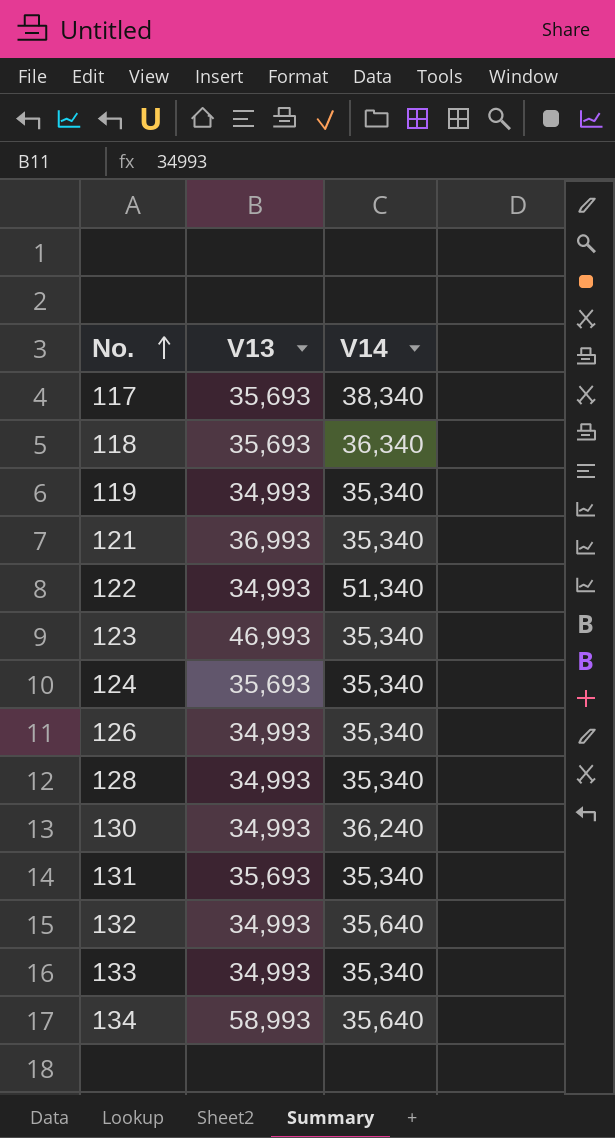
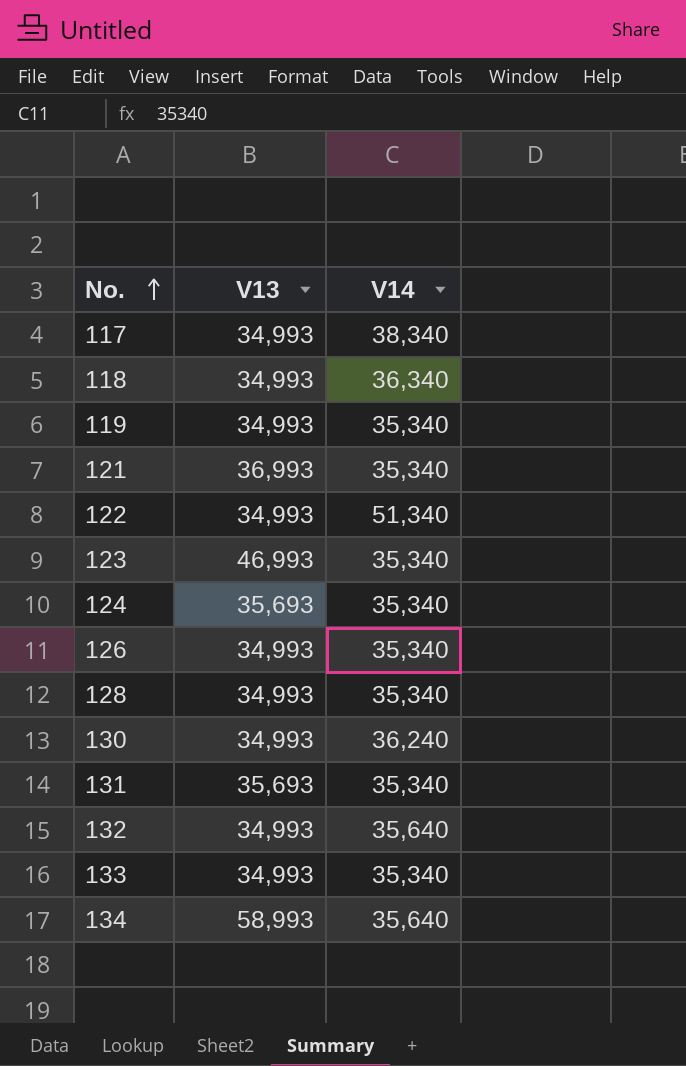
117 | V13: 35,693 -> 34,993
118 | V13: 35,693 -> 34,993

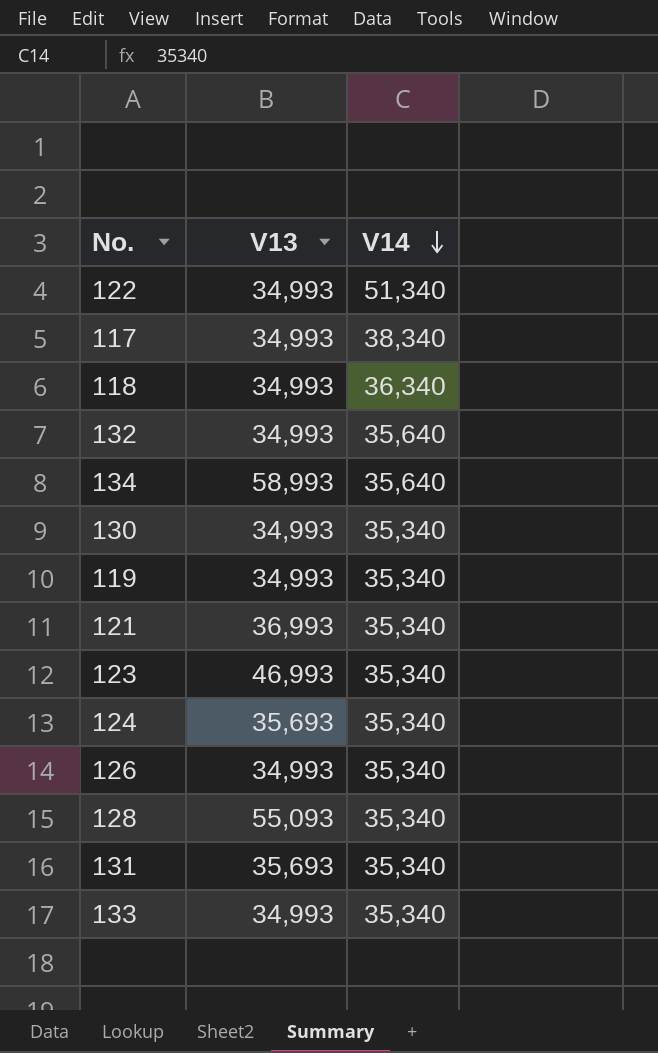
row order: No. ascending -> V14 descending
130 | V14: 36,240 -> 35,340
128 | V13: 34,993 -> 55,093

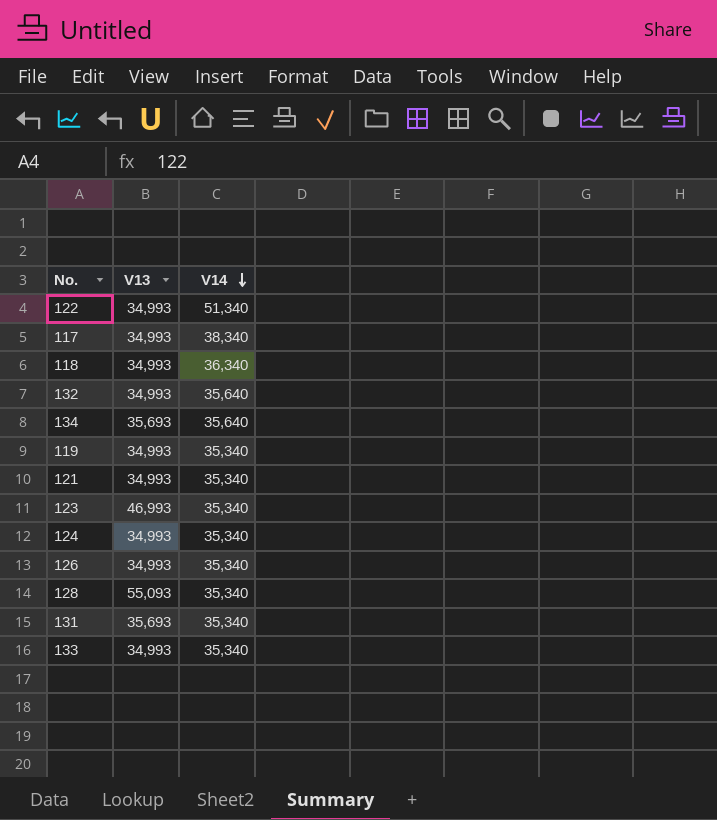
row 130: 34,993 | 35,340 -> none
134 | V13: 58,993 -> 35,693
121 | V13: 36,993 -> 34,993
124 | V13: 35,693 -> 34,993

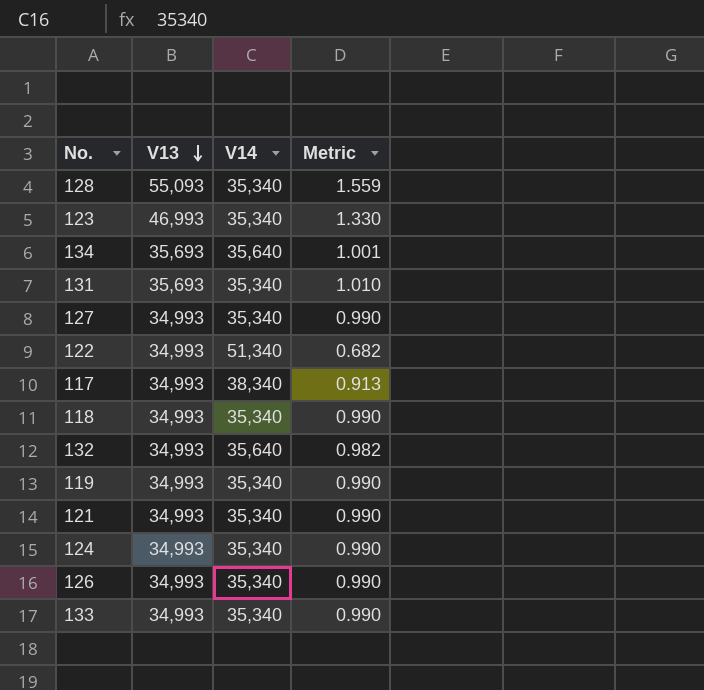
row order: V14 descending -> V13 descending
column Metric | formula: none -> [V13] / [V14]
row 127: none -> 34,993 | 35,340 | 0.990
118 | V14: 36,340 -> 35,340

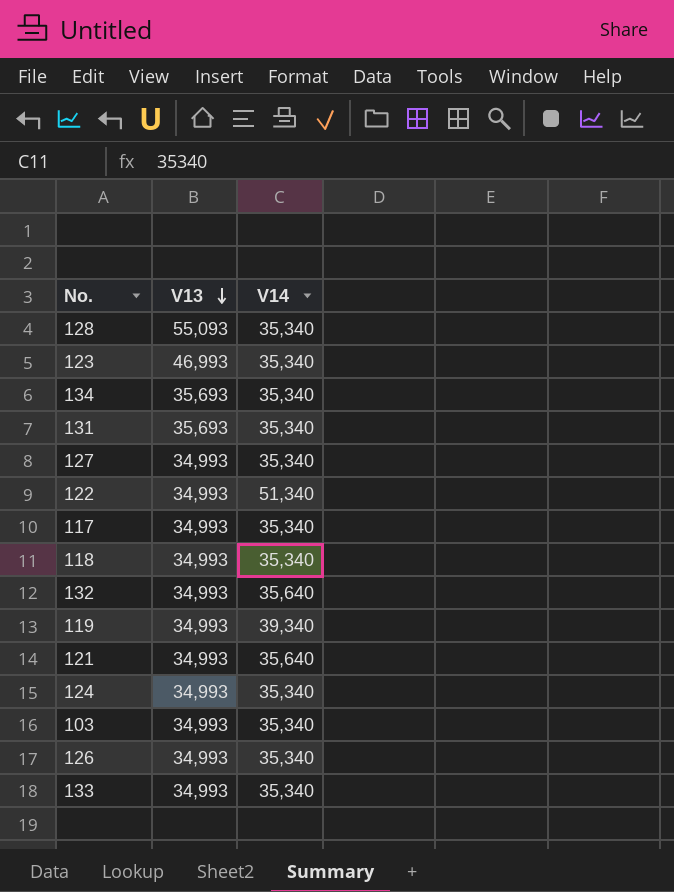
column Metric | formula: [V13] / [V14] -> none
134 | V14: 35,640 -> 35,340
117 | V14: 38,340 -> 35,340
119 | V14: 35,340 -> 39,340
121 | V14: 35,340 -> 35,640
row 103: none -> 34,993 | 35,340

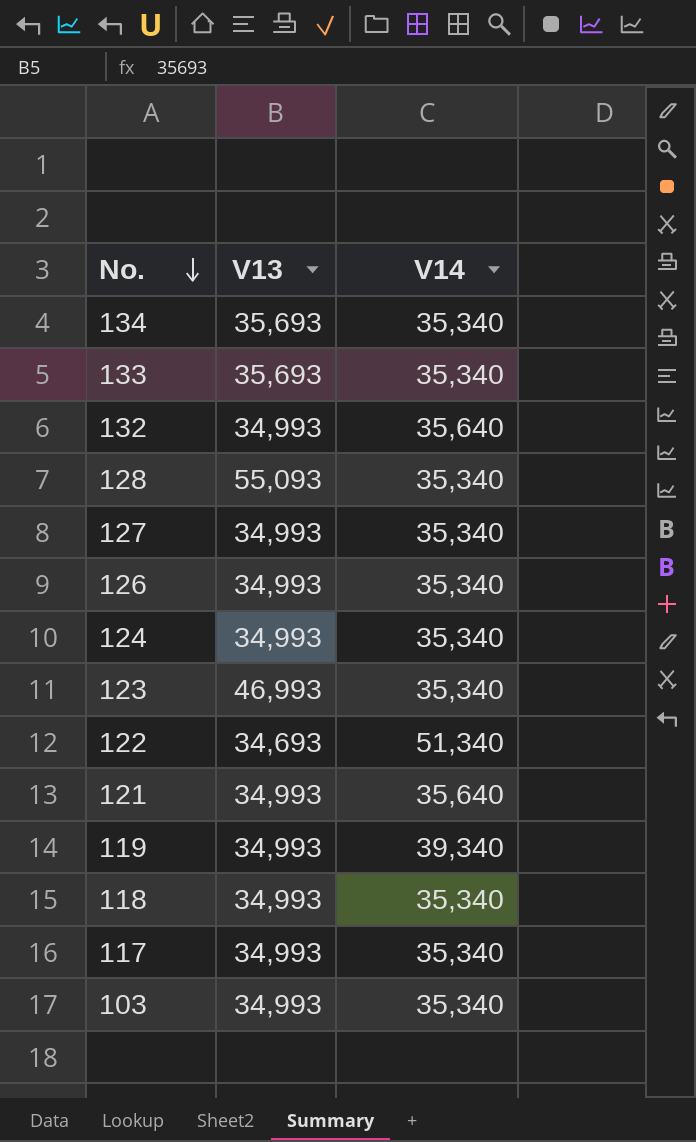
row order: V13 descending -> No. descending
row 131: 35,693 | 35,340 -> none
133 | V13: 34,993 -> 35,693
122 | V13: 34,993 -> 34,693

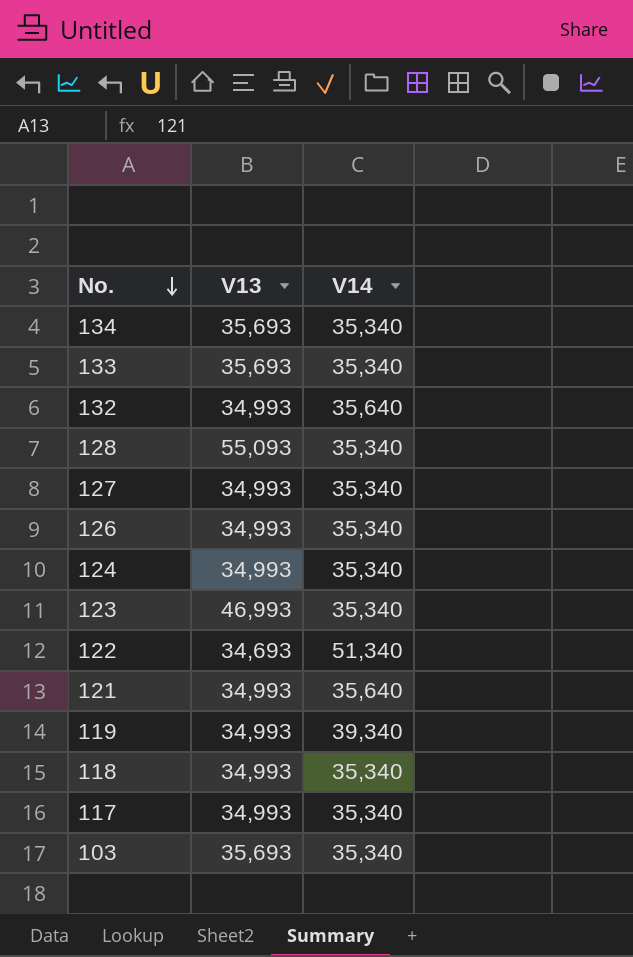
103 | V13: 34,993 -> 35,693

